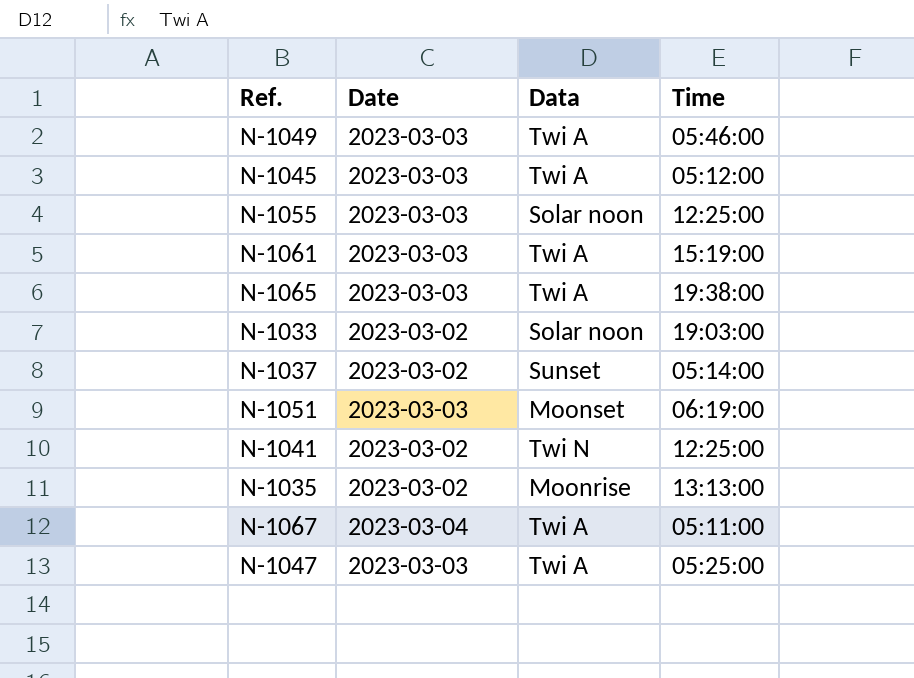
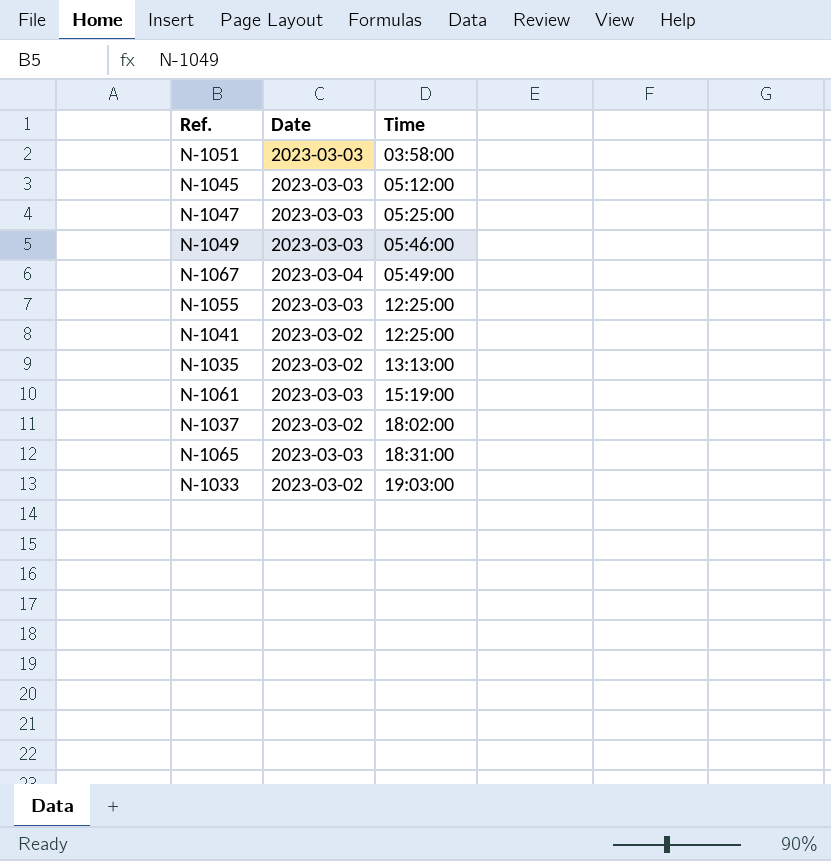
row order: none -> Time ascending
column Data | position: 3 -> none
N-1051 | Time: 06:19:00 -> 03:58:00
N-1067 | Time: 05:11:00 -> 05:49:00
N-1037 | Time: 05:14:00 -> 18:02:00
N-1065 | Time: 19:38:00 -> 18:31:00

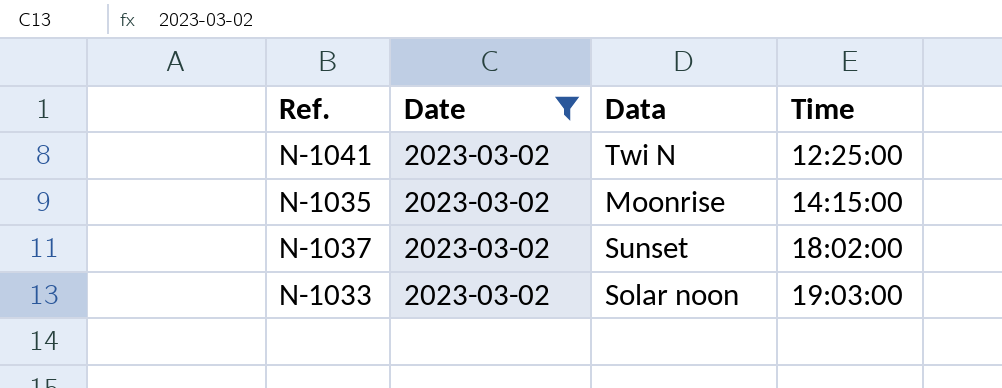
filter: none -> Date = 2023-03-02
column Data | position: none -> 3
N-1035 | Time: 13:13:00 -> 14:15:00

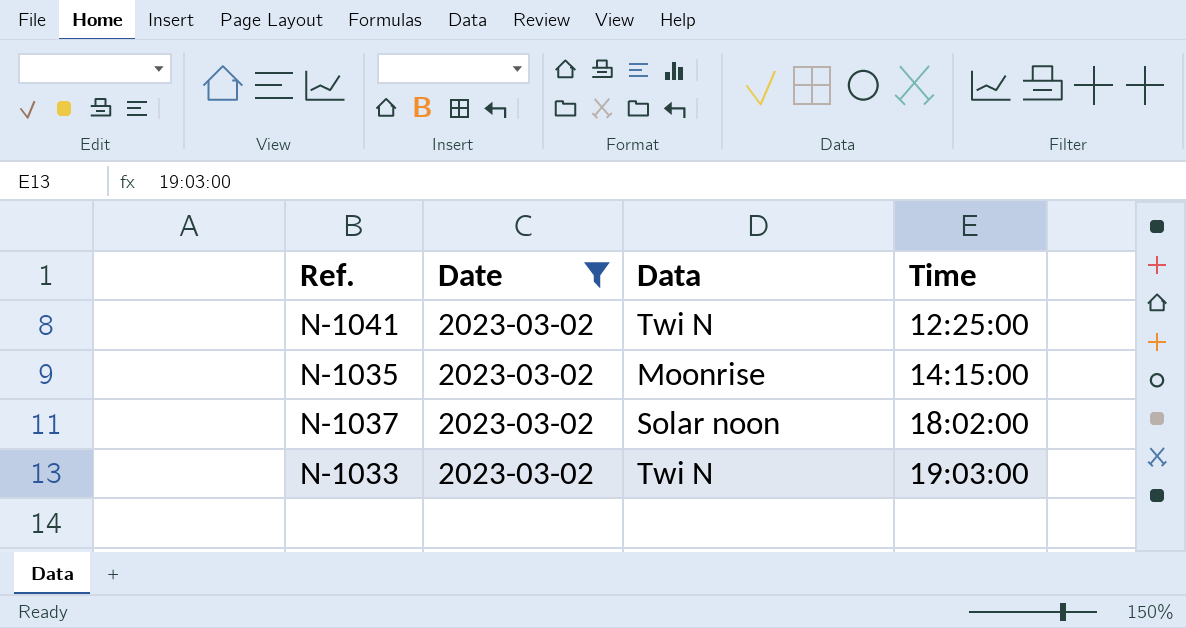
N-1037 | Data: Sunset -> Solar noon
N-1033 | Data: Solar noon -> Twi N

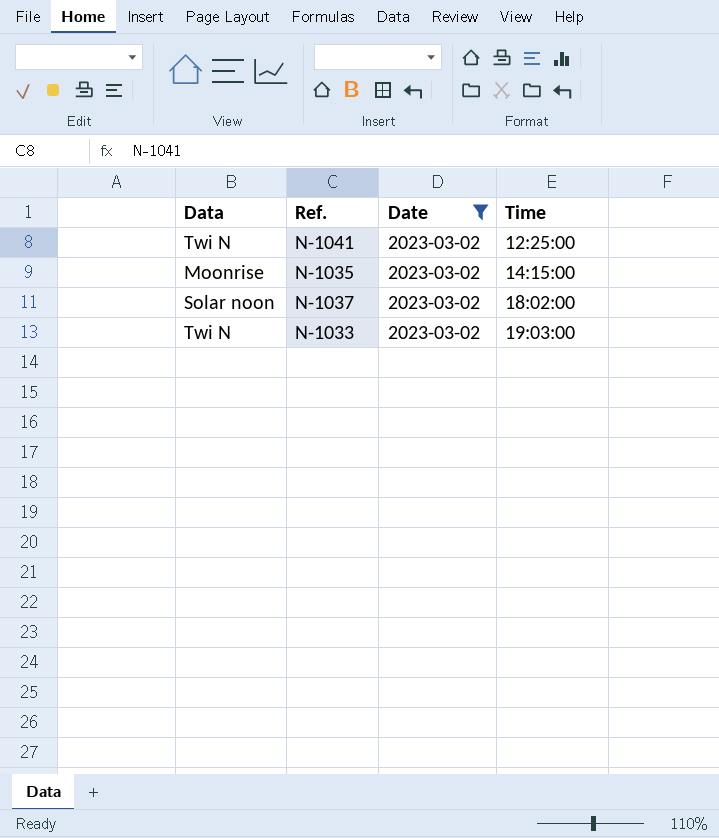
column Data | position: 3 -> 1

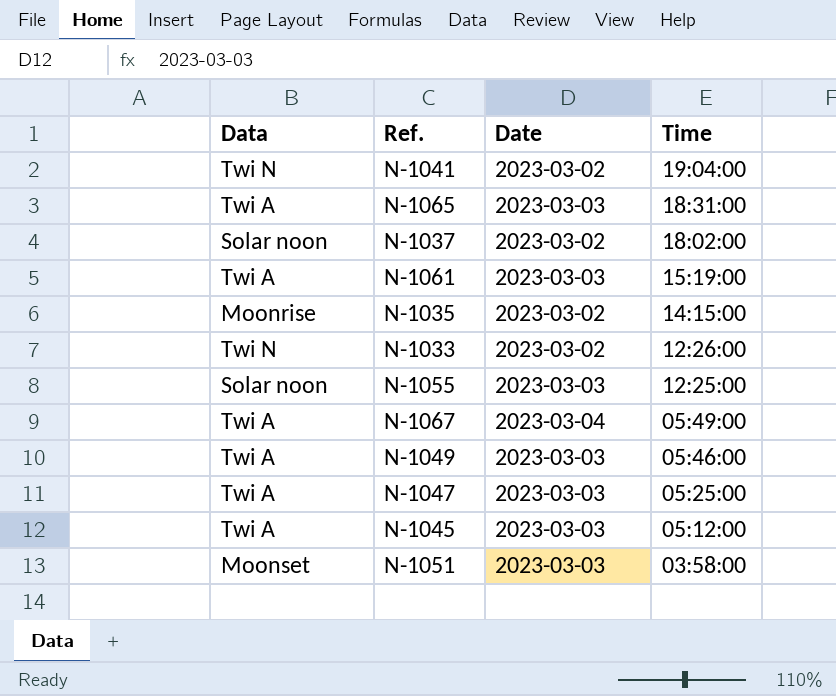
filter: Date = 2023-03-02 -> none
row order: Time ascending -> Time descending
N-1041 | Time: 12:25:00 -> 19:04:00
N-1033 | Time: 19:03:00 -> 12:26:00

